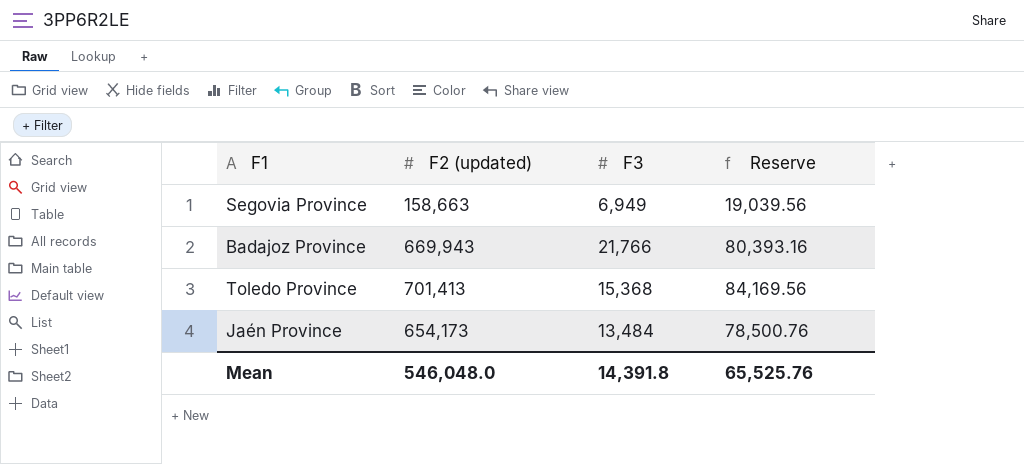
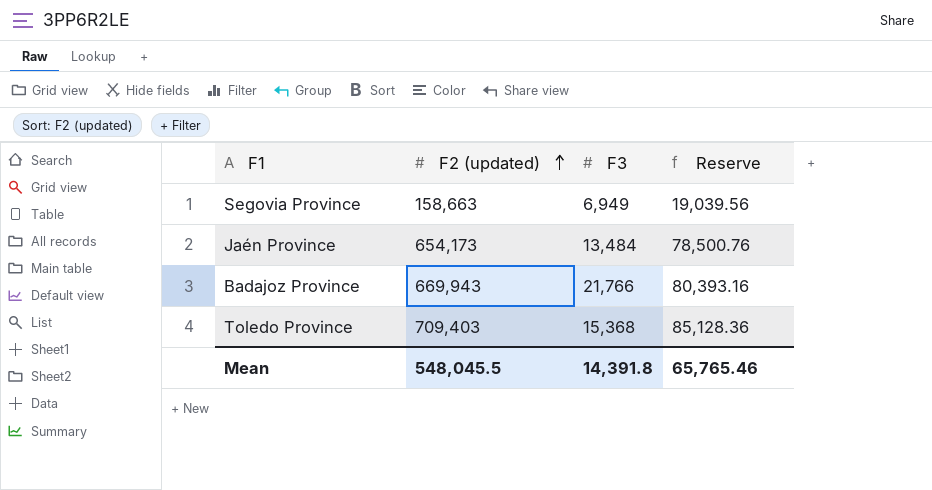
row order: none -> F2 (updated) ascending
Toledo Province | F2 (updated): 701,413 -> 709,403
Toledo Province | Reserve: 84,169.56 -> 85,128.36
Mean | F2 (updated): 546,048.0 -> 548,045.5
Mean | Reserve: 65,525.76 -> 65,765.46

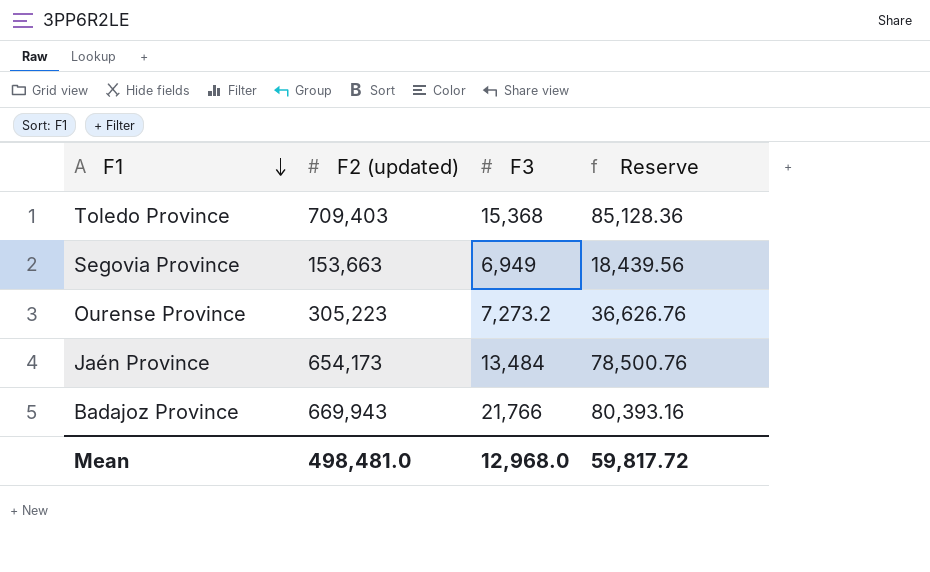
row order: F2 (updated) ascending -> F1 descending
Segovia Province | F2 (updated): 158,663 -> 153,663
Segovia Province | Reserve: 19,039.56 -> 18,439.56
row Ourense Province: none -> 305,223 | 7,273.2 | 36,626.76
Mean | F2 (updated): 548,045.5 -> 498,481.0
Mean | F3: 14,391.8 -> 12,968.0
Mean | Reserve: 65,765.46 -> 59,817.72

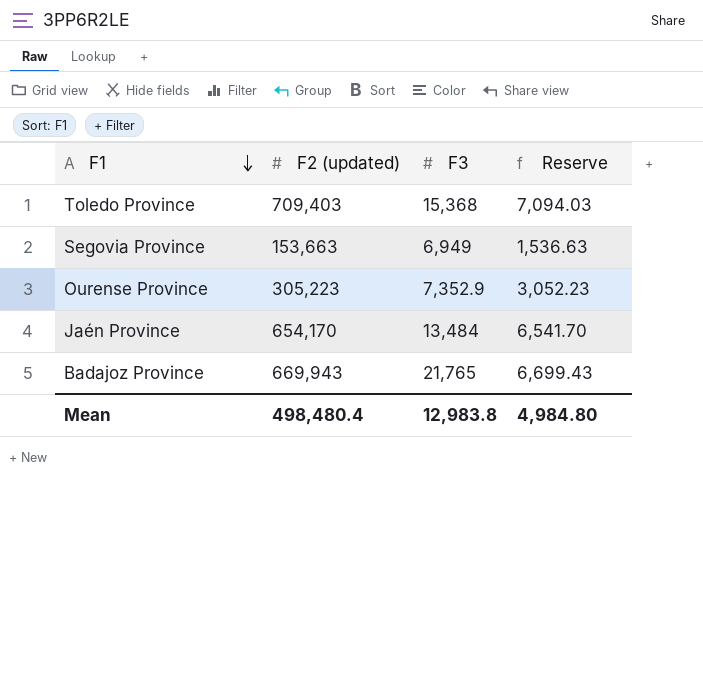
column Reserve | formula: [F2 (updated)] * 0.12 -> [F2 (updated)] * 0.01
Ourense Province | F3: 7,273.2 -> 7,352.9
Jaén Province | F2 (updated): 654,173 -> 654,170
Badajoz Province | F3: 21,766 -> 21,765
Mean | F2 (updated): 498,481.0 -> 498,480.4
Mean | F3: 12,968.0 -> 12,983.8
Mean | Reserve: 59,817.72 -> 4,984.80

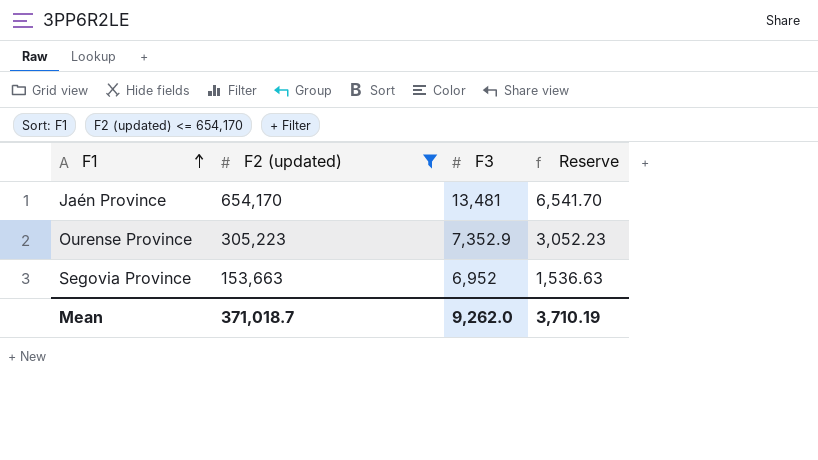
filter: none -> F2 (updated) <= 654,170
row order: F1 descending -> F1 ascending
Jaén Province | F3: 13,484 -> 13,481
Segovia Province | F3: 6,949 -> 6,952
Mean | F2 (updated): 498,480.4 -> 371,018.7
Mean | F3: 12,983.8 -> 9,262.0
Mean | Reserve: 4,984.80 -> 3,710.19

